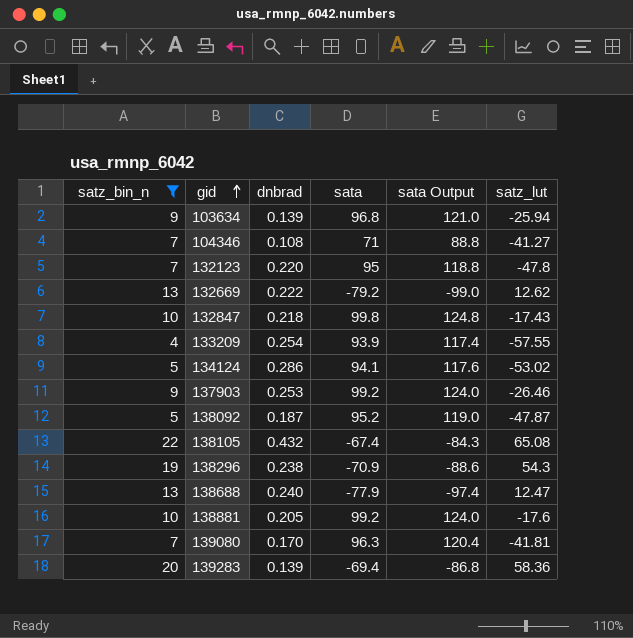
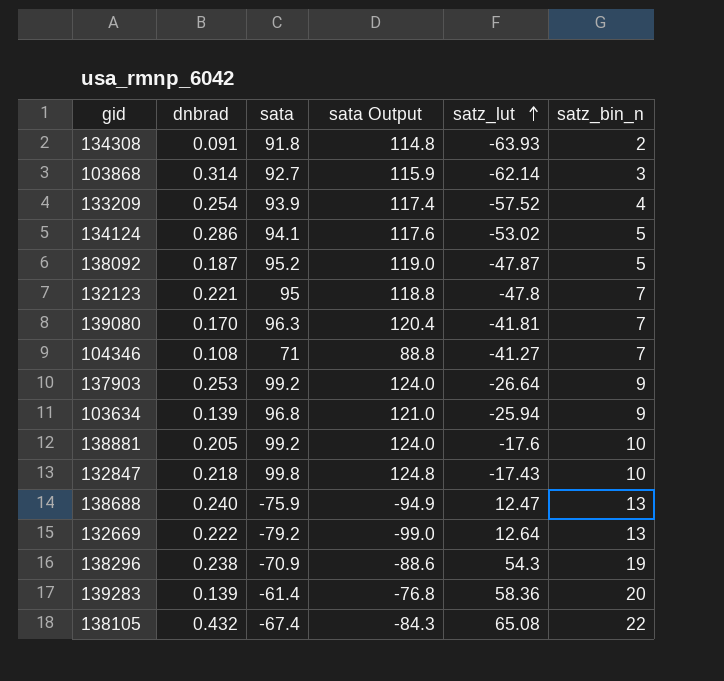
filter: satz_bin_n >= 4 -> none
row order: gid ascending -> satz_lut ascending
column satz_bin_n | position: 1 -> 6
133209 | satz_lut: -57.55 -> -57.52
132123 | dnbrad: 0.220 -> 0.221
137903 | satz_lut: -26.46 -> -26.64
138688 | sata: -77.9 -> -75.9
138688 | sata Output: -97.4 -> -94.9
132669 | satz_lut: 12.62 -> 12.64
139283 | sata: -69.4 -> -61.4
139283 | sata Output: -86.8 -> -76.8

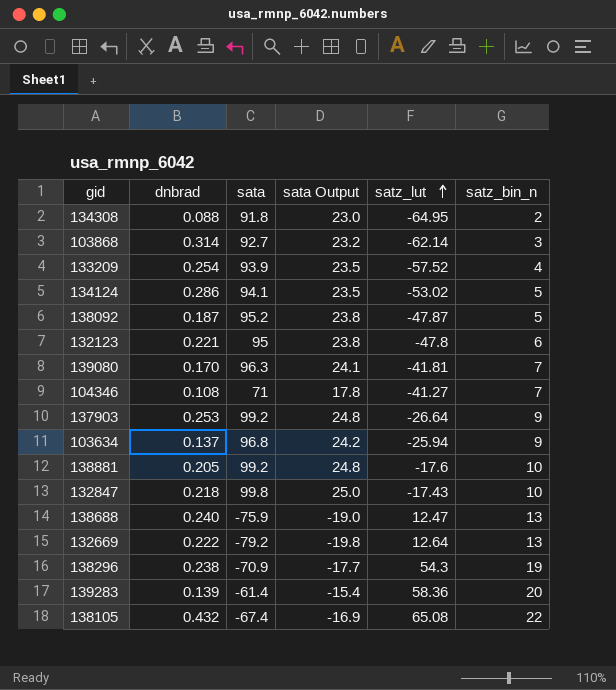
column sata Output | formula: [sata] * 1.25 -> [sata] * 0.25
134308 | dnbrad: 0.091 -> 0.088
134308 | satz_lut: -63.93 -> -64.95
132123 | satz_bin_n: 7 -> 6
103634 | dnbrad: 0.139 -> 0.137

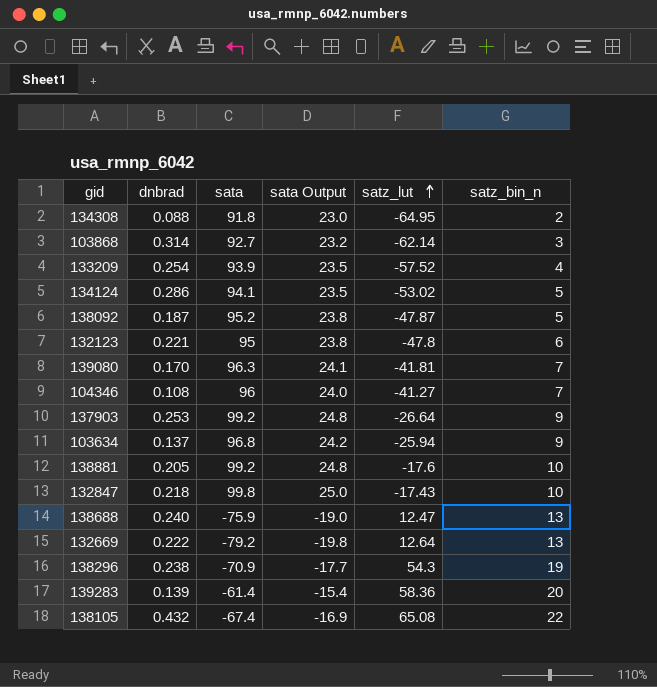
104346 | sata: 71 -> 96
104346 | sata Output: 17.8 -> 24.0

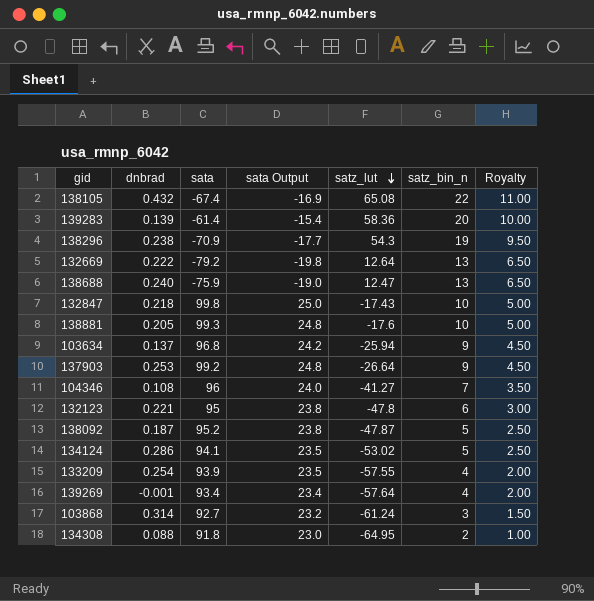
row order: satz_lut ascending -> satz_lut descending
column Royalty | formula: none -> [satz_bin_n] * 0.5
row 139080: 0.170 | 96.3 | 24.1 | -41.81 | 7 -> none
138881 | sata: 99.2 -> 99.3
133209 | satz_lut: -57.52 -> -57.55
row 139269: none -> -0.001 | 93.4 | 23.4 | -57.64 | 4 | 2.00
103868 | satz_lut: -62.14 -> -61.24

